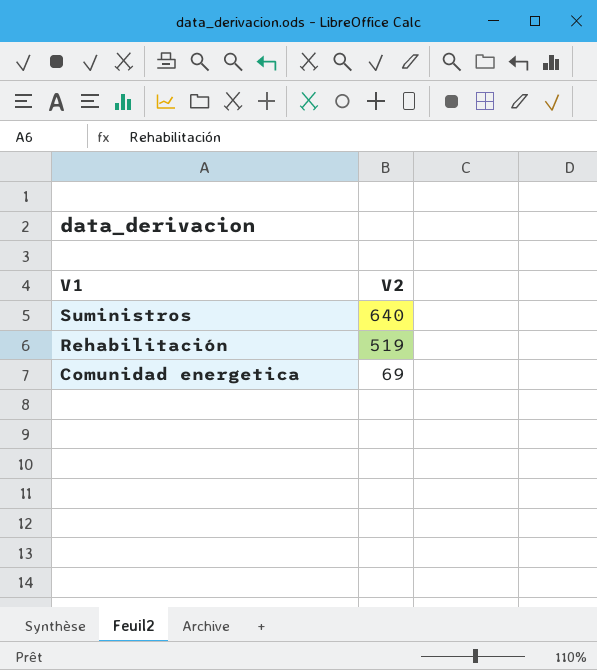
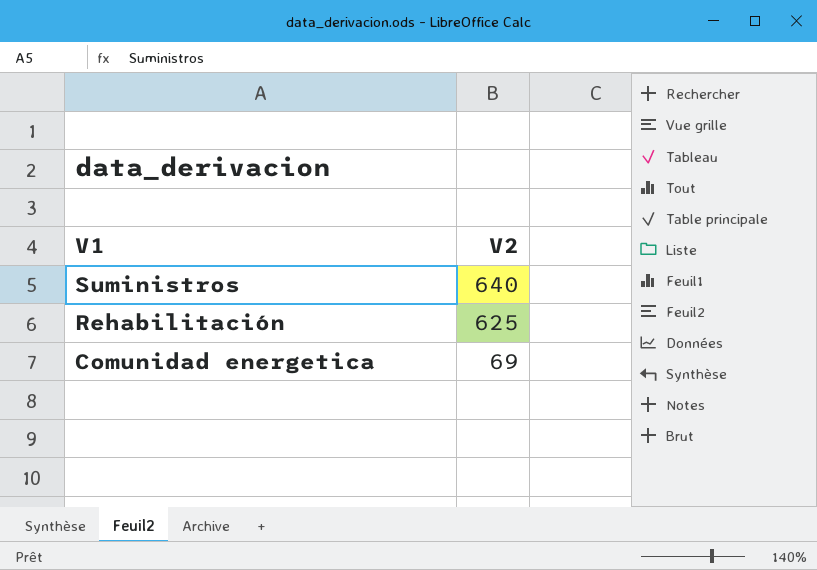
Rehabilitación | V2: 519 -> 625

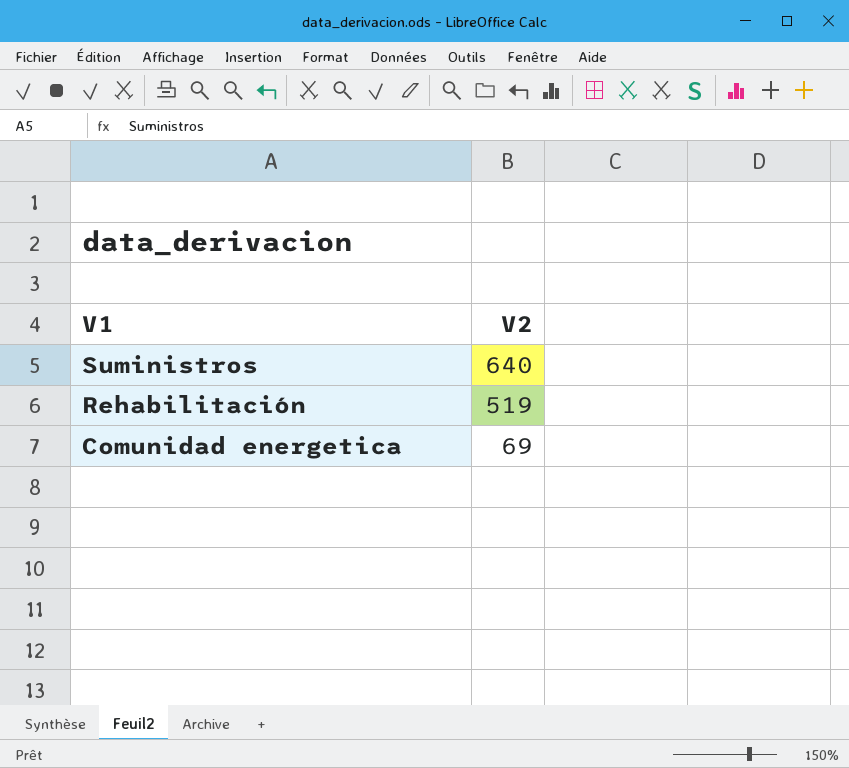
Rehabilitación | V2: 625 -> 519

